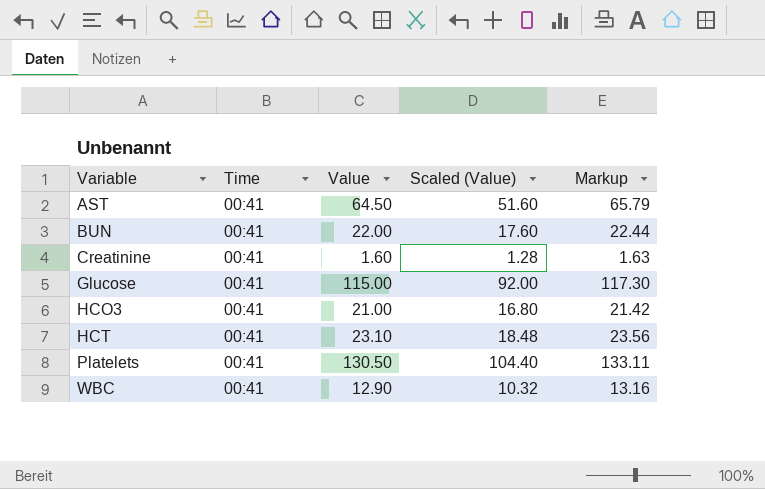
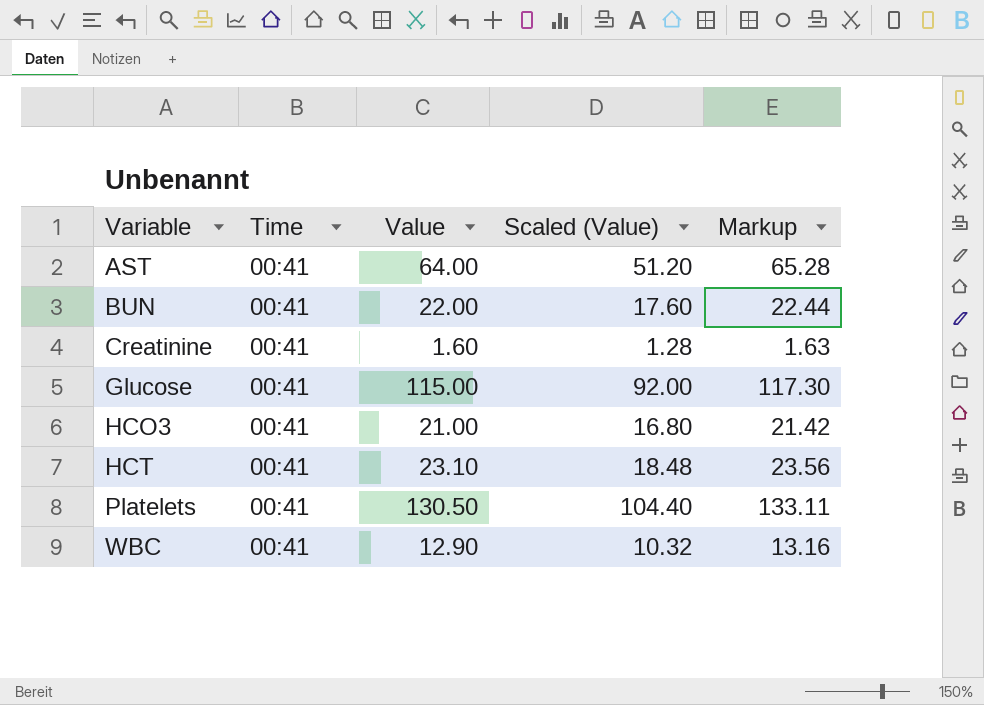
AST | Value: 64.50 -> 64.00
AST | Scaled (Value): 51.60 -> 51.20
AST | Markup: 65.79 -> 65.28

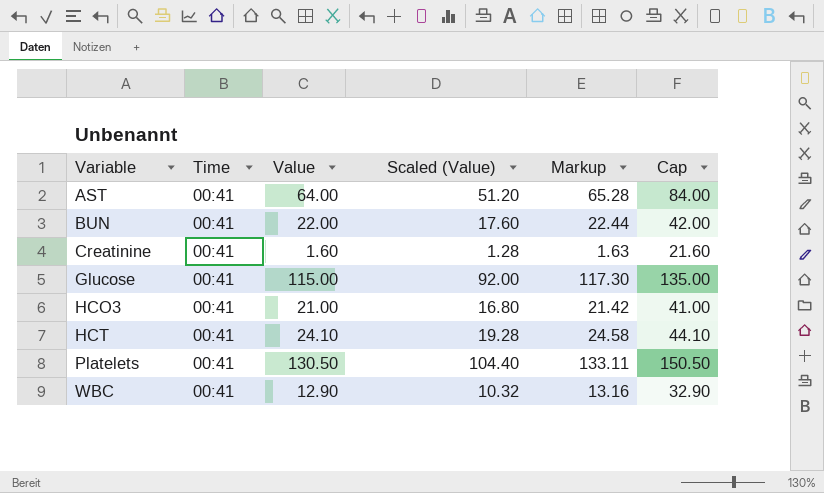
column Cap | formula: none -> [Value] + 20
HCT | Value: 23.10 -> 24.10
HCT | Scaled (Value): 18.48 -> 19.28
HCT | Markup: 23.56 -> 24.58

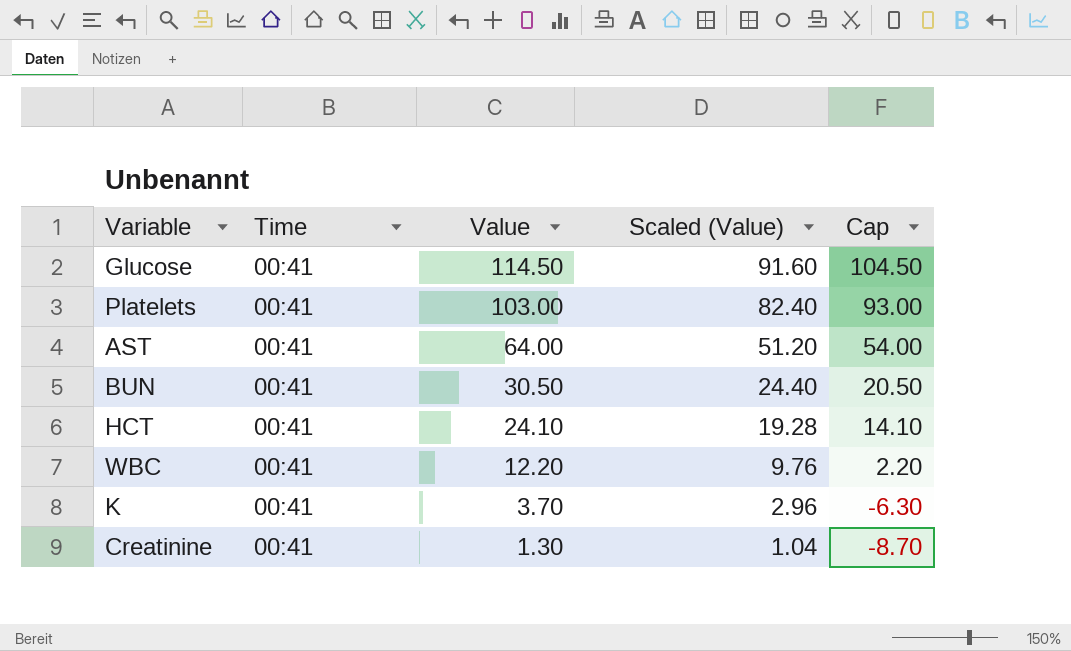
row order: Variable ascending -> Value descending
column Markup | formula: [Value] * 1.02 -> none
column Cap | formula: [Value] + 20 -> [Value] - 10
row HCO3: 00:41 | 21.00 | 16.80 | 21.42 | 41.00 -> none
Glucose | Value: 115.00 -> 114.50
Glucose | Scaled (Value): 92.00 -> 91.60
Platelets | Value: 130.50 -> 103.00
Platelets | Scaled (Value): 104.40 -> 82.40
BUN | Value: 22.00 -> 30.50
BUN | Scaled (Value): 17.60 -> 24.40
WBC | Value: 12.90 -> 12.20
WBC | Scaled (Value): 10.32 -> 9.76
row K: none -> 00:41 | 3.70 | 2.96 | -6.30
Creatinine | Value: 1.60 -> 1.30
Creatinine | Scaled (Value): 1.28 -> 1.04

